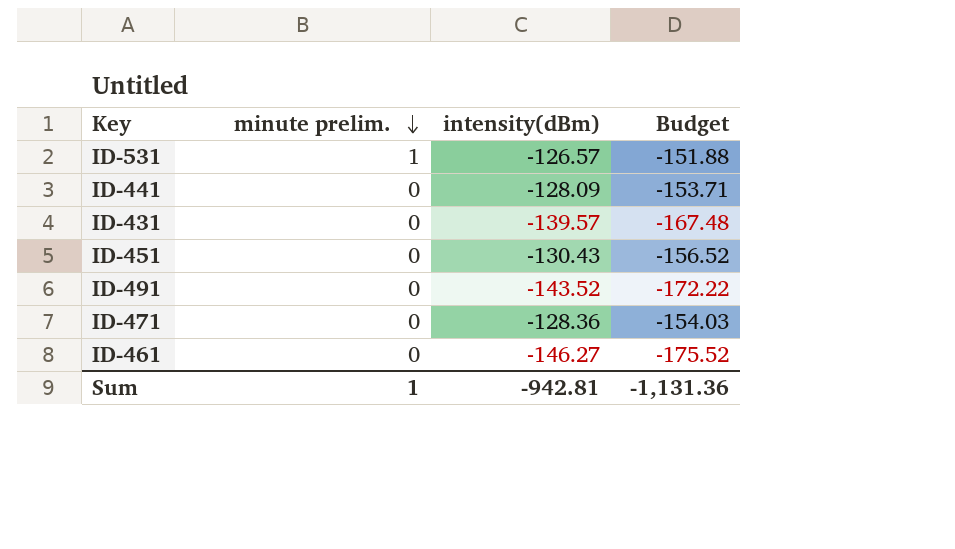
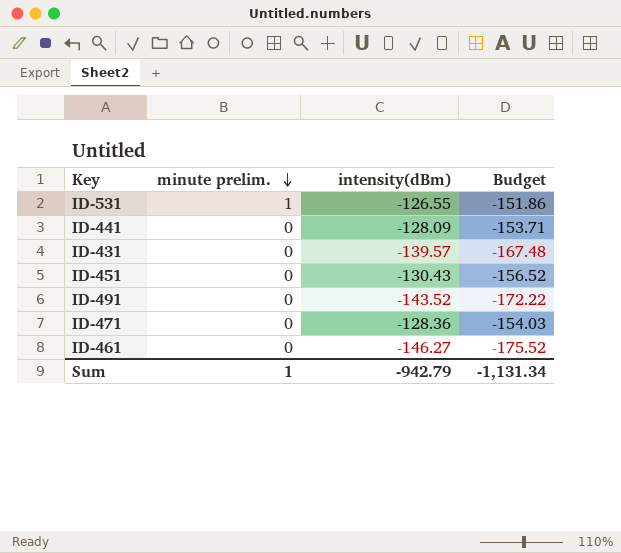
ID-531 | intensity(dBm): -126.57 -> -126.55
ID-531 | Budget: -151.88 -> -151.86
Sum | intensity(dBm): -942.81 -> -942.79
Sum | Budget: -1,131.36 -> -1,131.34

